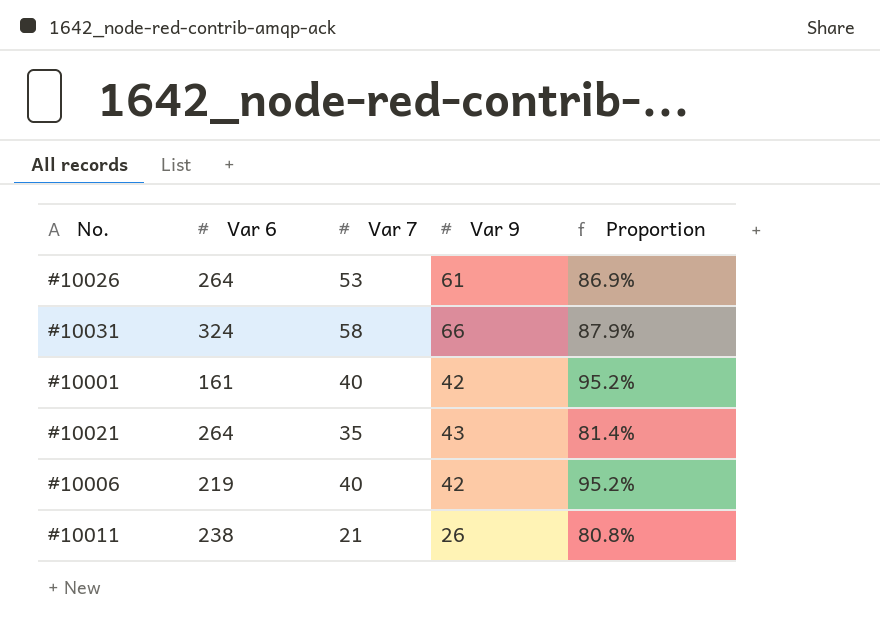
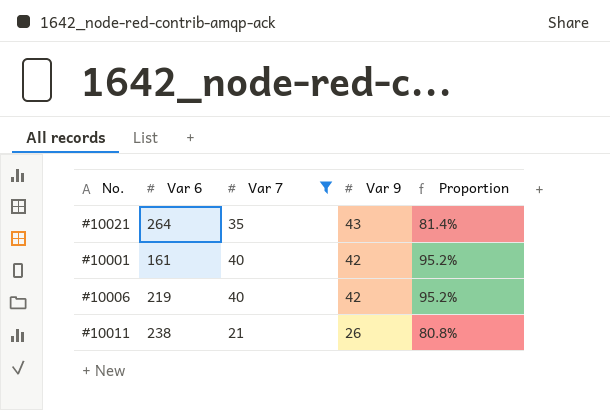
filter: none -> Var 7 <= 40
row order: none -> Var 9 descending

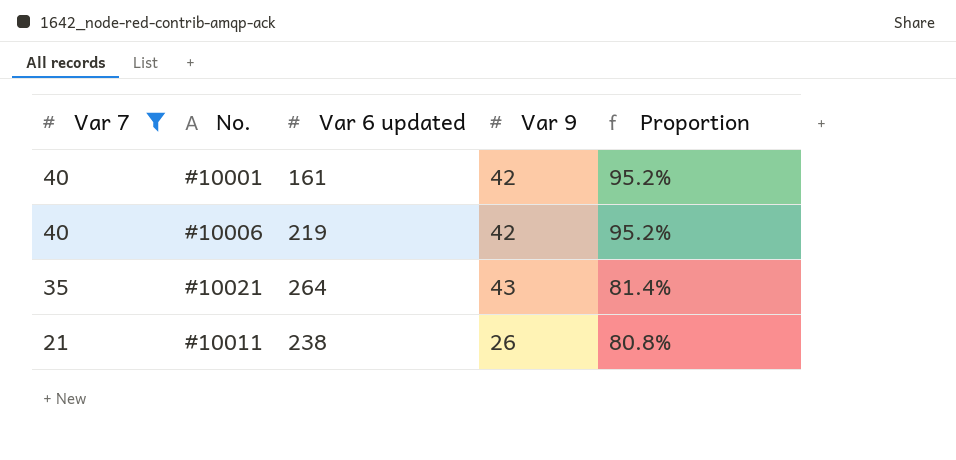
row order: Var 9 descending -> Var 7 descending
column Var 7 | position: 3 -> 1
column name: Var 6 -> Var 6 updated

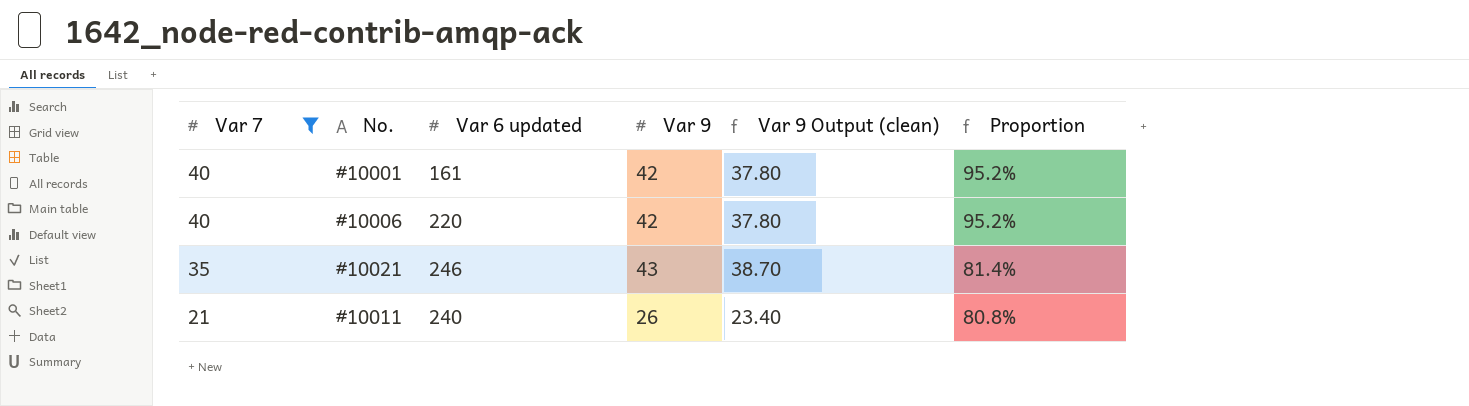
column Var 9 Output (clean) | formula: none -> [Var 9] * 0.9
#10006 | Var 6 updated: 219 -> 220
#10021 | Var 6 updated: 264 -> 246
#10011 | Var 6 updated: 238 -> 240

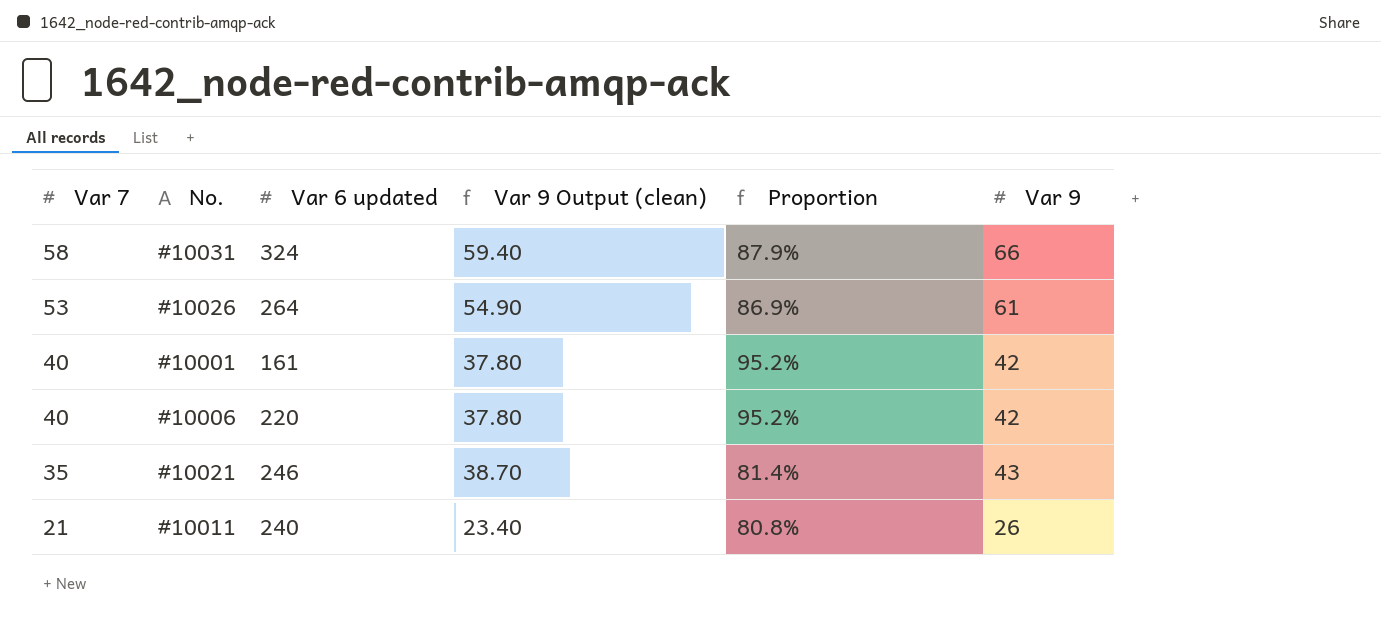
filter: Var 7 <= 40 -> none
column Var 9 | position: 4 -> 6

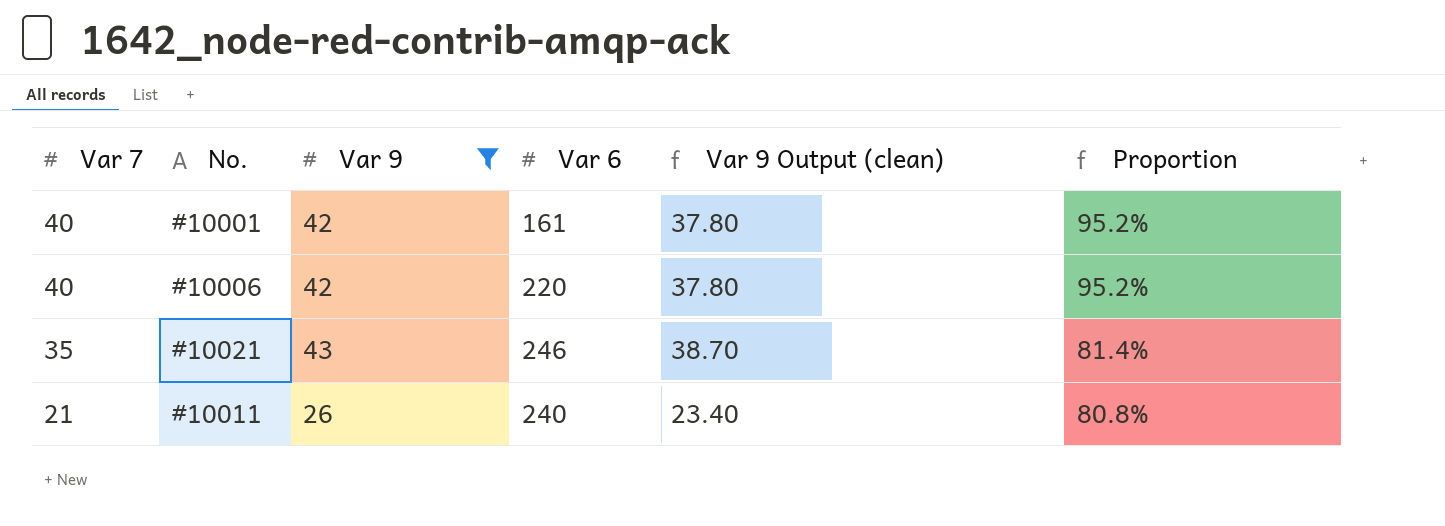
filter: none -> Var 9 <= 43
column Var 9 | position: 6 -> 3
column name: Var 6 updated -> Var 6

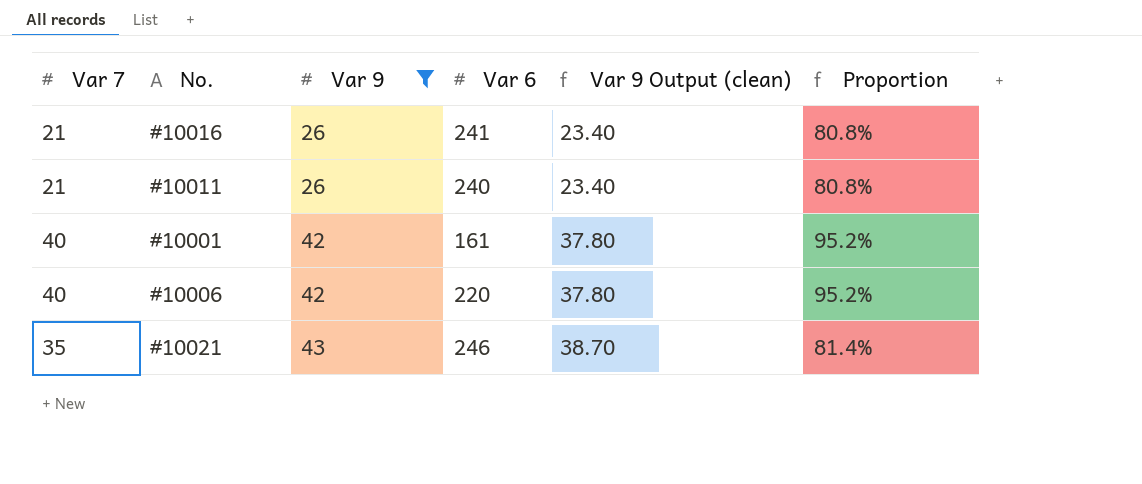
row order: Var 7 descending -> Var 9 ascending
row #10016: none -> 21 | 26 | 241 | 23.40 | 80.8%

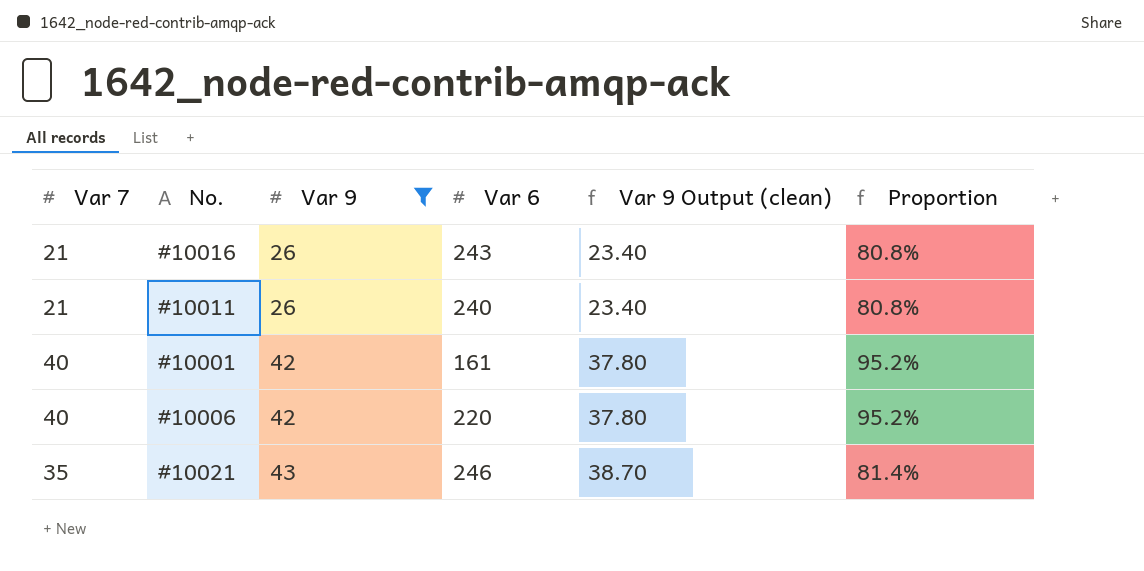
#10016 | Var 6: 241 -> 243

